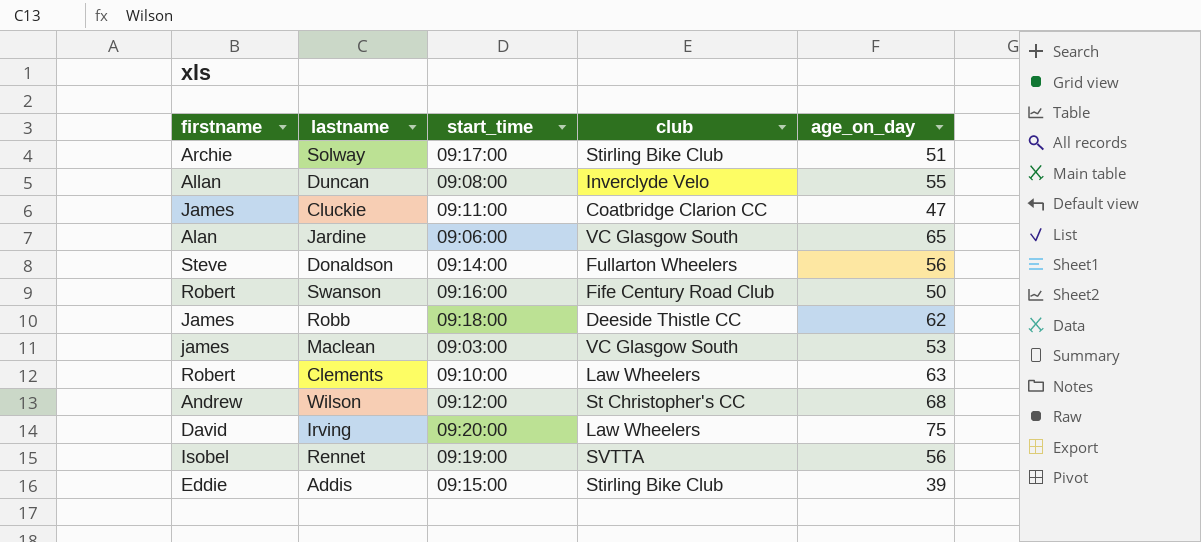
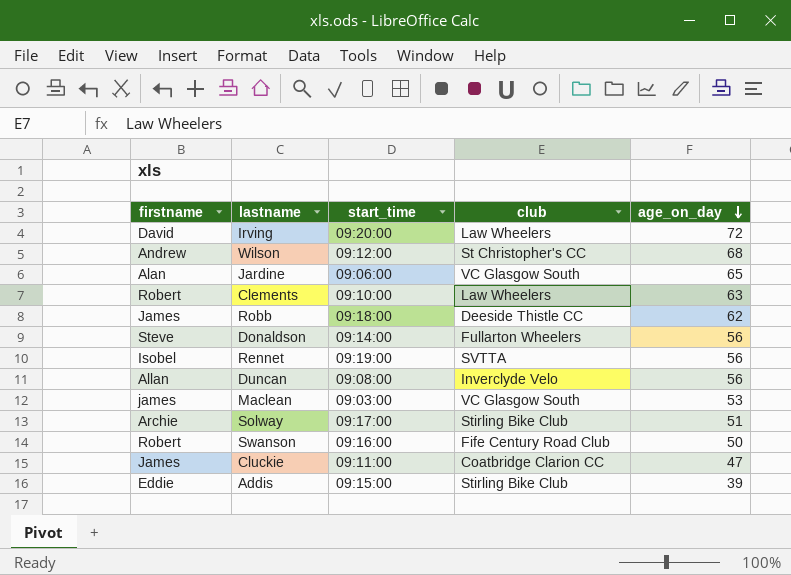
row order: none -> age_on_day descending
Irving | age_on_day: 75 -> 72
Duncan | age_on_day: 55 -> 56

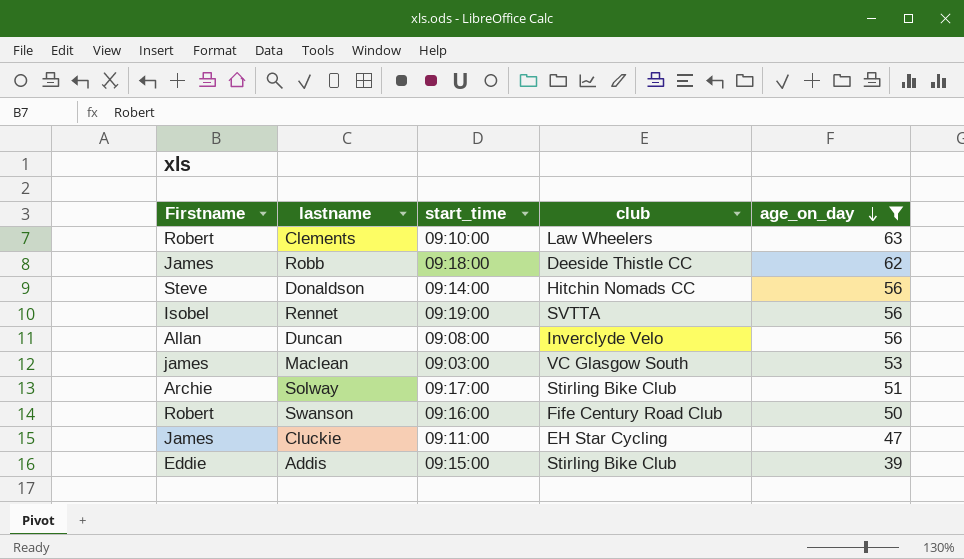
filter: none -> age_on_day <= 63
column name: firstname -> Firstname
Donaldson | club: Fullarton Wheelers -> Hitchin Nomads CC
Cluckie | club: Coatbridge Clarion CC -> EH Star Cycling

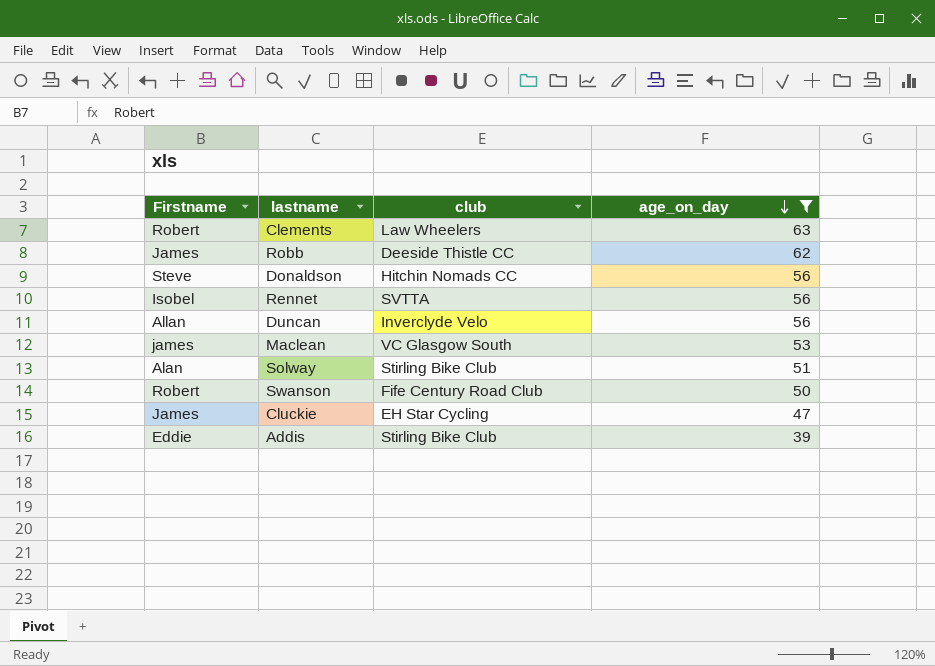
column start_time | position: 3 -> none
Solway | Firstname: Archie -> Alan

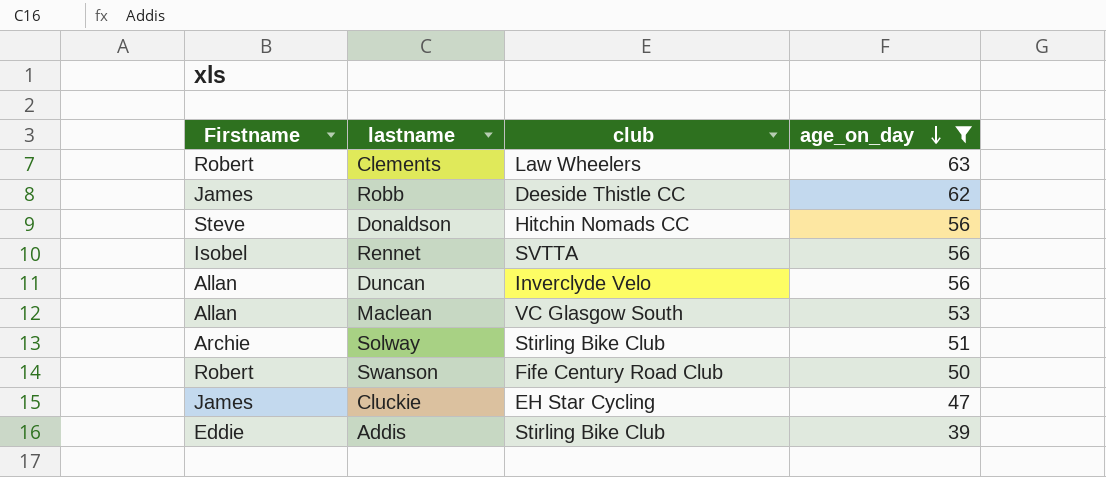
Maclean | Firstname: james -> Allan
Solway | Firstname: Alan -> Archie

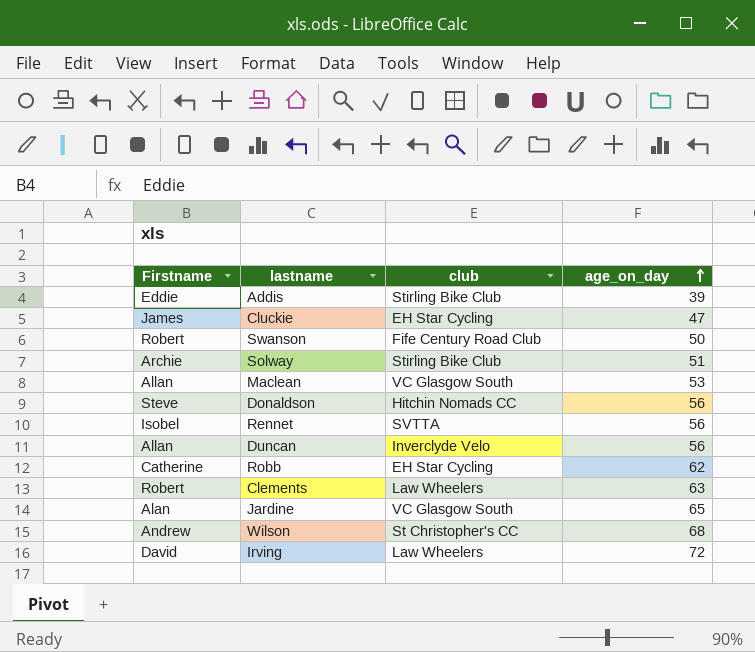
filter: age_on_day <= 63 -> none
row order: age_on_day descending -> age_on_day ascending
Robb | Firstname: James -> Catherine
Robb | club: Deeside Thistle CC -> EH Star Cycling

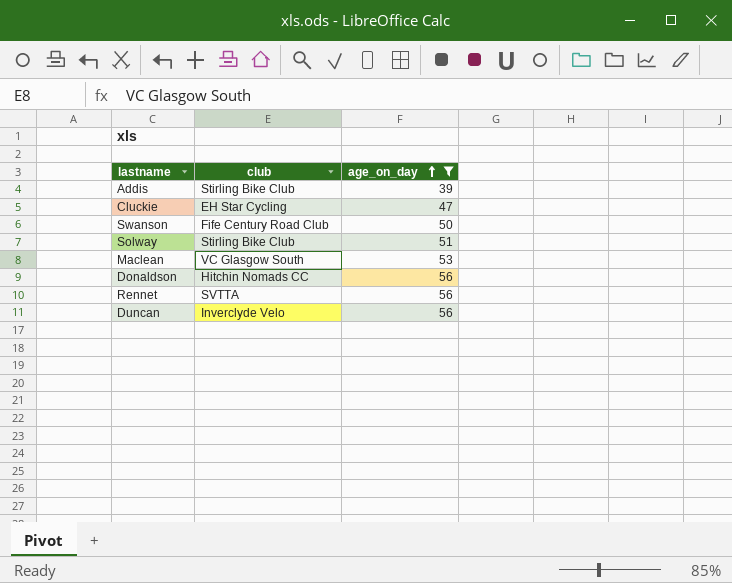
filter: none -> age_on_day <= 56
column Firstname | position: 1 -> none

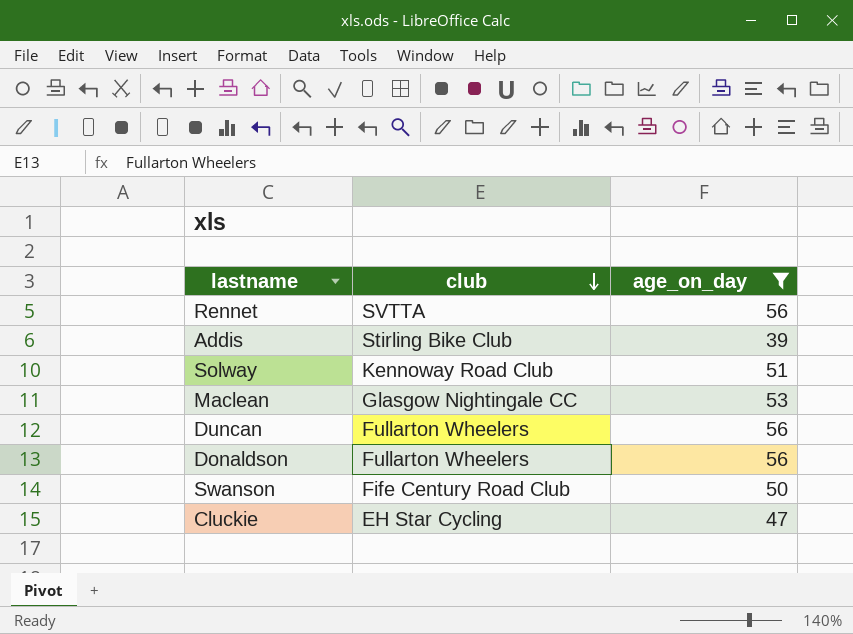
row order: age_on_day ascending -> club descending
Solway | club: Stirling Bike Club -> Kennoway Road Club
Maclean | club: VC Glasgow South -> Glasgow Nightingale CC
Duncan | club: Inverclyde Velo -> Fullarton Wheelers
Donaldson | club: Hitchin Nomads CC -> Fullarton Wheelers

